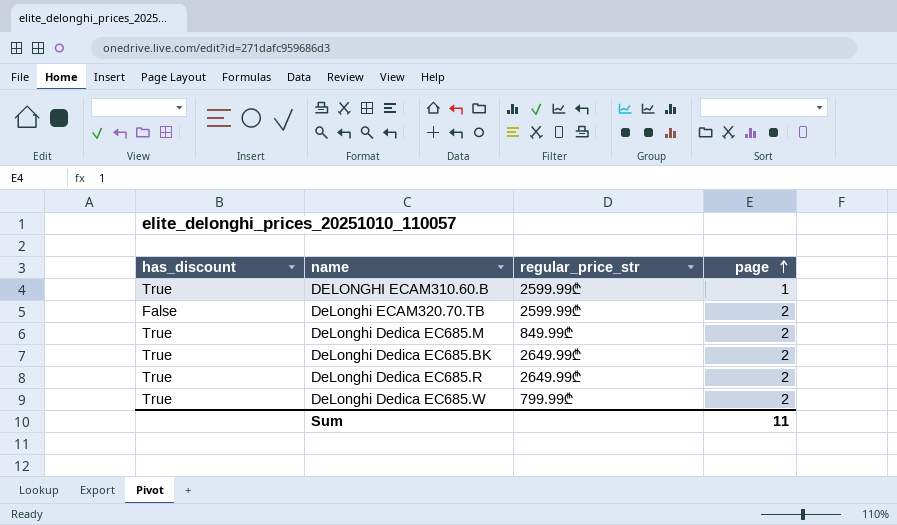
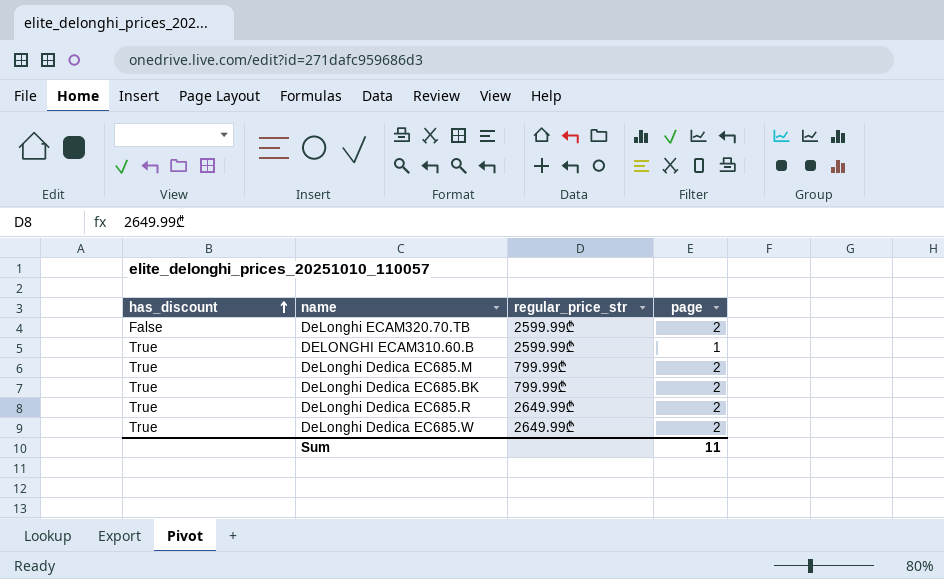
row order: page ascending -> has_discount ascending
DeLonghi Dedica EC685.M | regular_price_str: 849.99₾ -> 799.99₾
DeLonghi Dedica EC685.BK | regular_price_str: 2649.99₾ -> 799.99₾
DeLonghi Dedica EC685.W | regular_price_str: 799.99₾ -> 2649.99₾

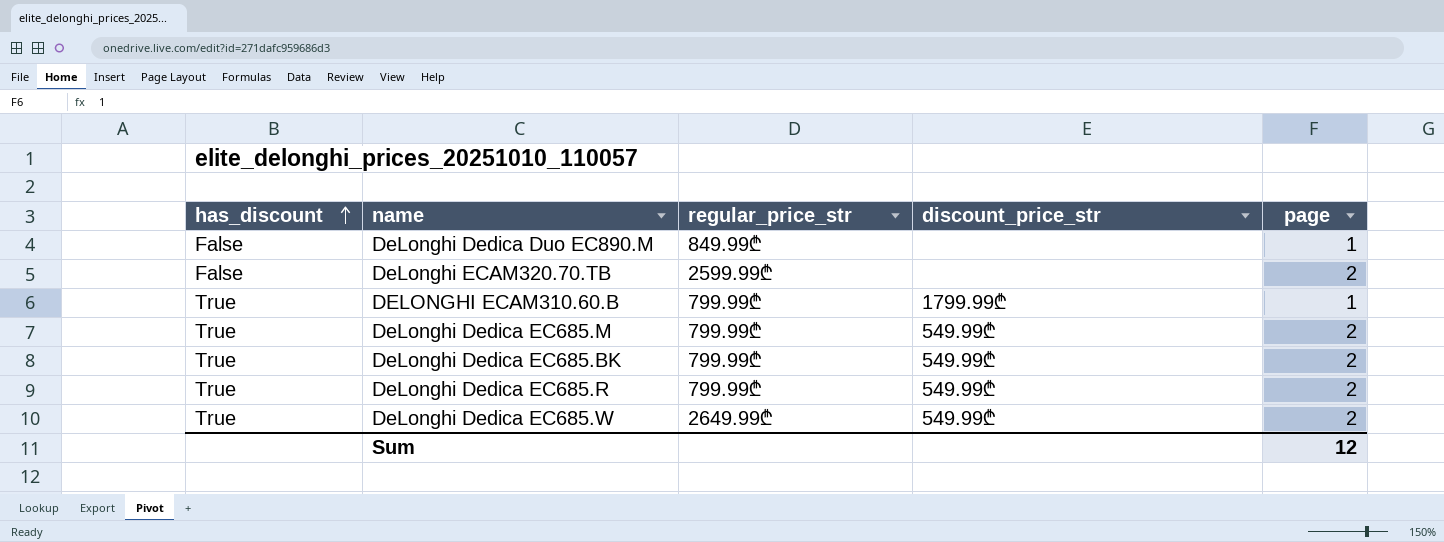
column discount_price_str | position: none -> 4
row DeLonghi Dedica Duo EC890.M: none -> False | 849.99₾ | none | 1
DELONGHI ECAM310.60.B | regular_price_str: 2599.99₾ -> 799.99₾
DeLonghi Dedica EC685.R | regular_price_str: 2649.99₾ -> 799.99₾
Sum | page: 11 -> 12

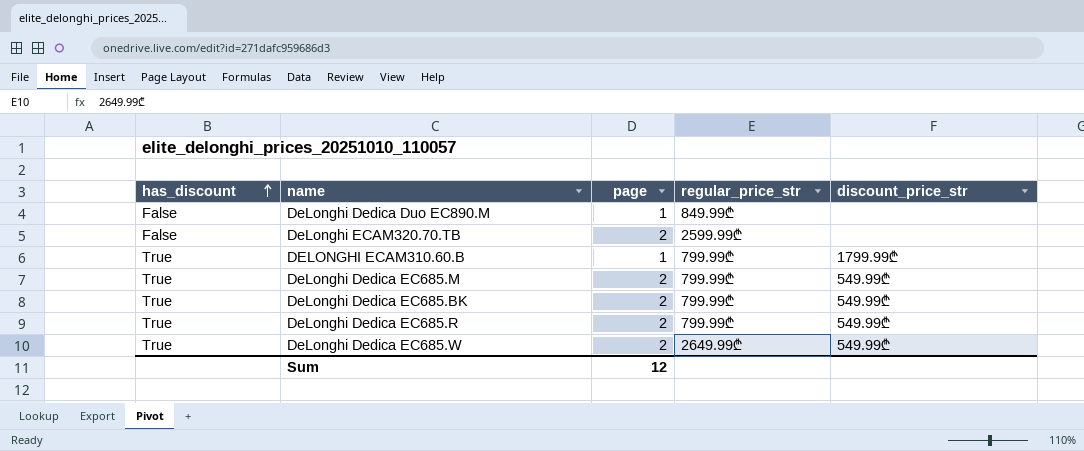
column page | position: 5 -> 3

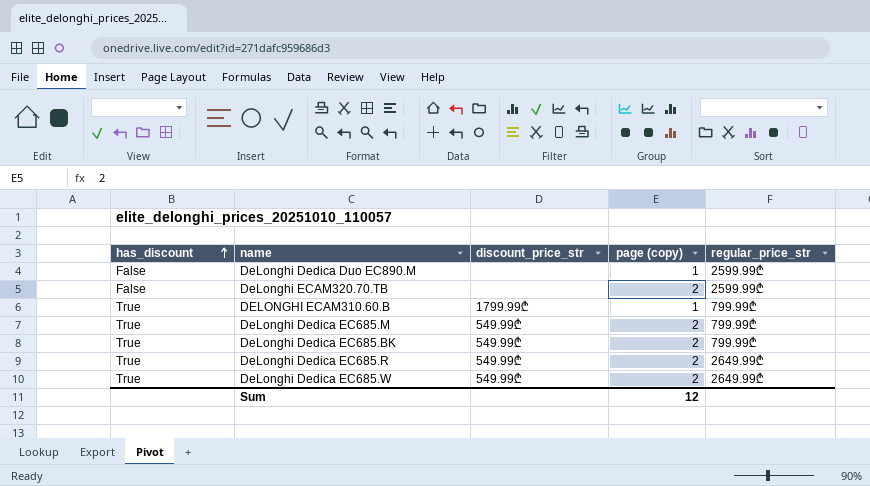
column discount_price_str | position: 5 -> 3
column name: page -> page (copy)
DeLonghi Dedica Duo EC890.M | regular_price_str: 849.99₾ -> 2599.99₾
DeLonghi Dedica EC685.R | regular_price_str: 799.99₾ -> 2649.99₾

